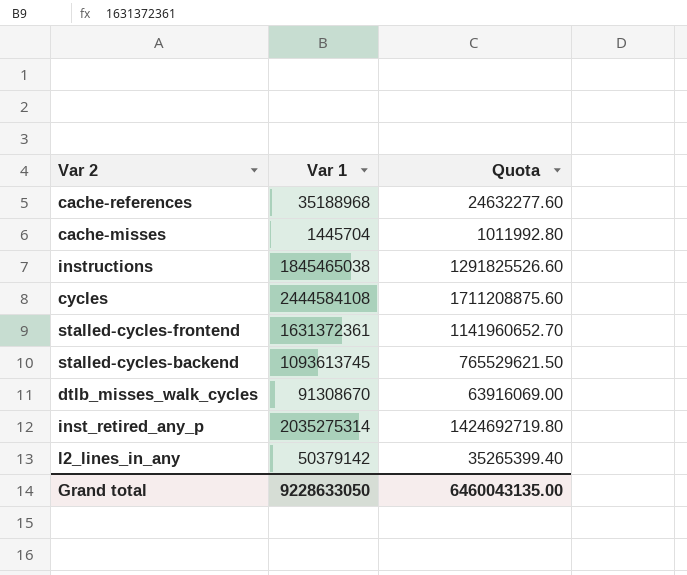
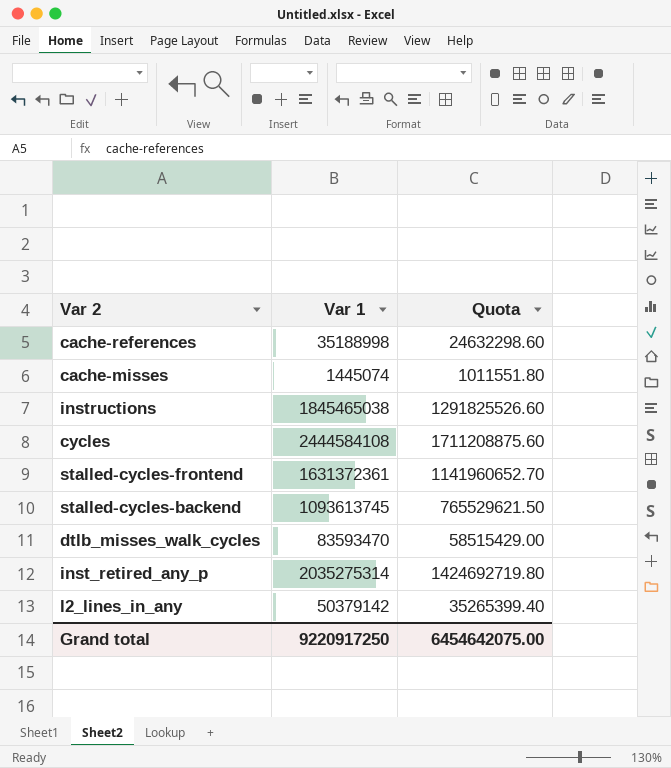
cache-references | Var 1: 35188968 -> 35188998
cache-references | Quota: 24632277.60 -> 24632298.60
cache-misses | Var 1: 1445704 -> 1445074
cache-misses | Quota: 1011992.80 -> 1011551.80
dtlb_misses_walk_cycles | Var 1: 91308670 -> 83593470
dtlb_misses_walk_cycles | Quota: 63916069.00 -> 58515429.00
Grand total | Var 1: 9228633050 -> 9220917250
Grand total | Quota: 6460043135.00 -> 6454642075.00

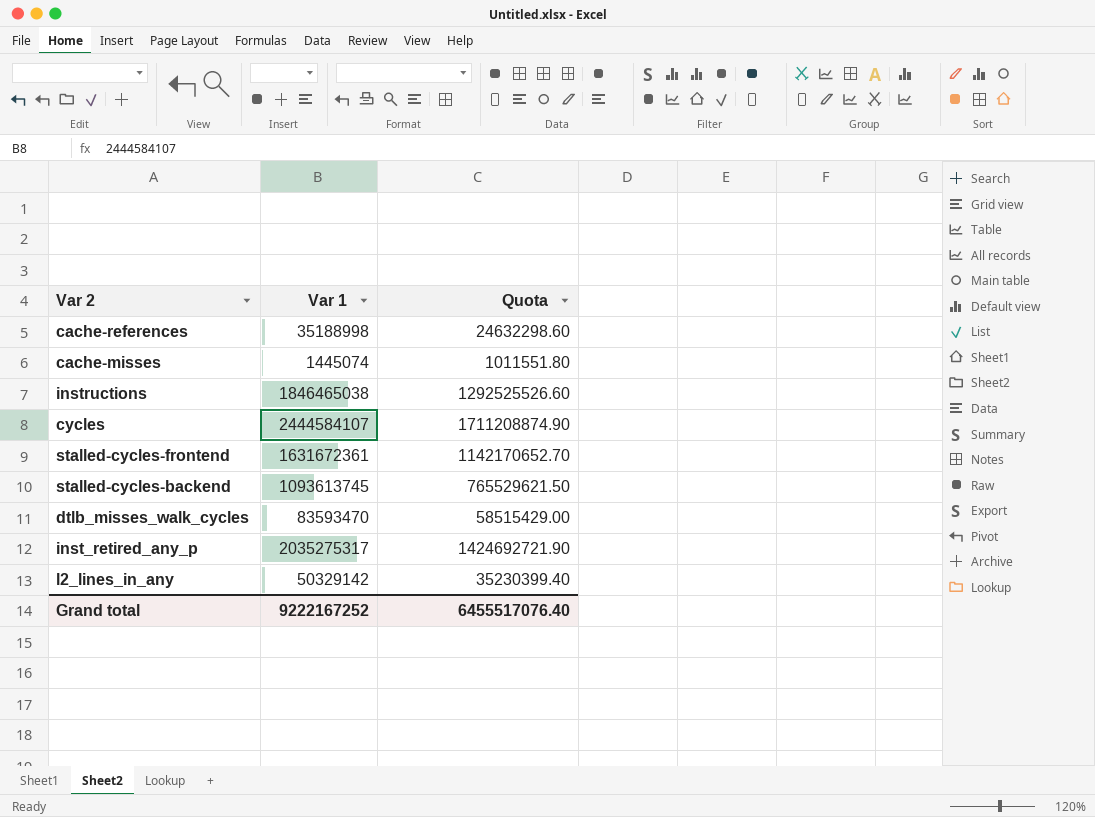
instructions | Var 1: 1845465038 -> 1846465038
instructions | Quota: 1291825526.60 -> 1292525526.60
cycles | Var 1: 2444584108 -> 2444584107
cycles | Quota: 1711208875.60 -> 1711208874.90
stalled-cycles-frontend | Var 1: 1631372361 -> 1631672361
stalled-cycles-frontend | Quota: 1141960652.70 -> 1142170652.70
inst_retired_any_p | Var 1: 2035275314 -> 2035275317
inst_retired_any_p | Quota: 1424692719.80 -> 1424692721.90
l2_lines_in_any | Var 1: 50379142 -> 50329142
l2_lines_in_any | Quota: 35265399.40 -> 35230399.40
Grand total | Var 1: 9220917250 -> 9222167252
Grand total | Quota: 6454642075.00 -> 6455517076.40

